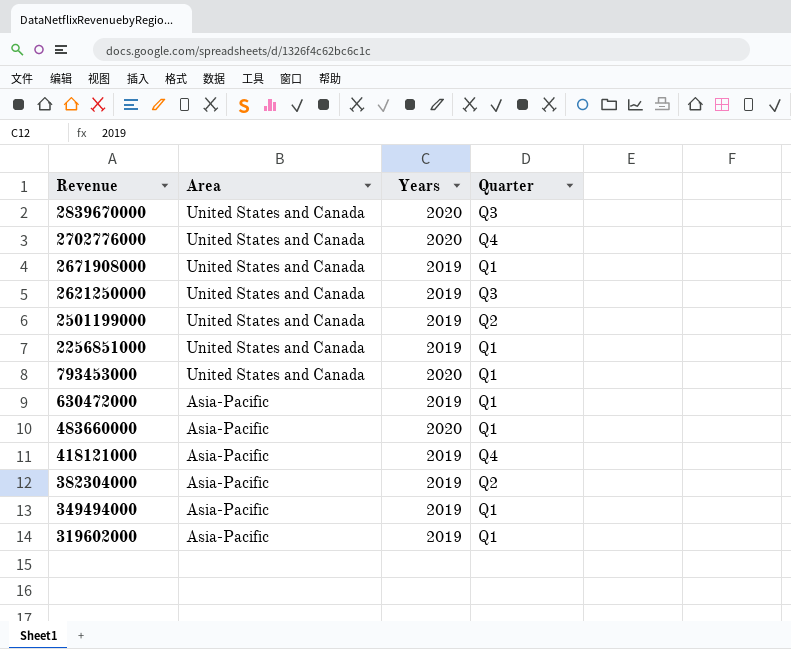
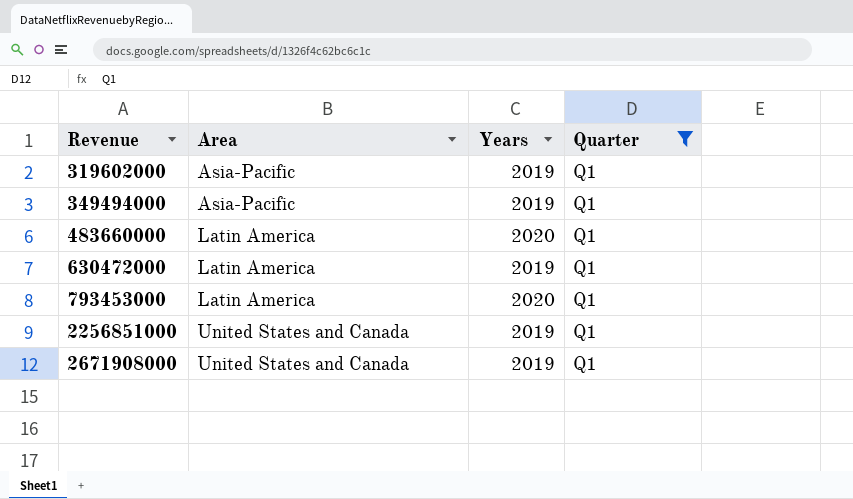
filter: none -> Quarter = Q1
row order: Revenue descending -> Revenue ascending
483660000 | Area: Asia-Pacific -> Latin America
630472000 | Area: Asia-Pacific -> Latin America
793453000 | Area: United States and Canada -> Latin America

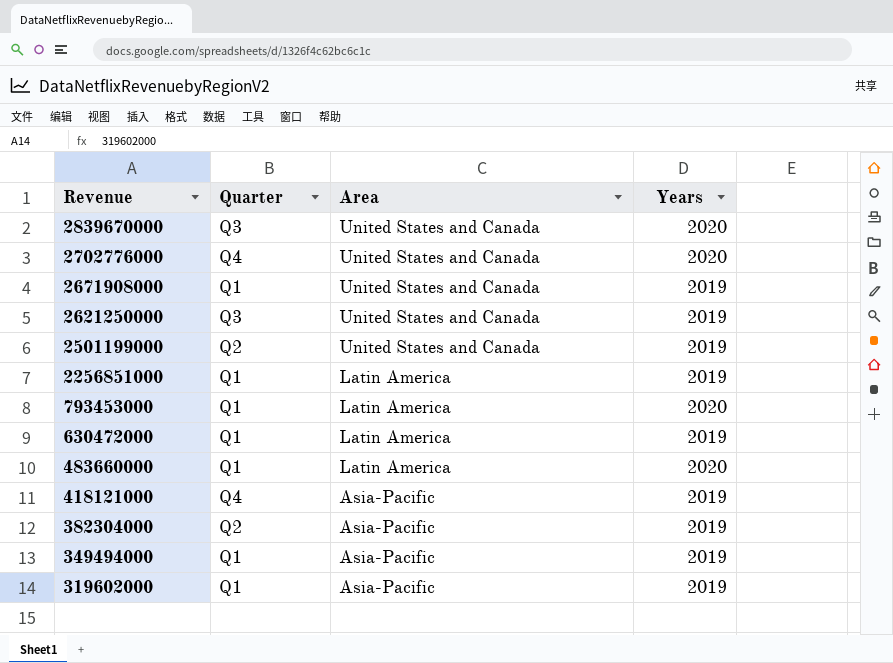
filter: Quarter = Q1 -> none
row order: Revenue ascending -> Revenue descending
column Quarter | position: 4 -> 2
2256851000 | Area: United States and Canada -> Latin America

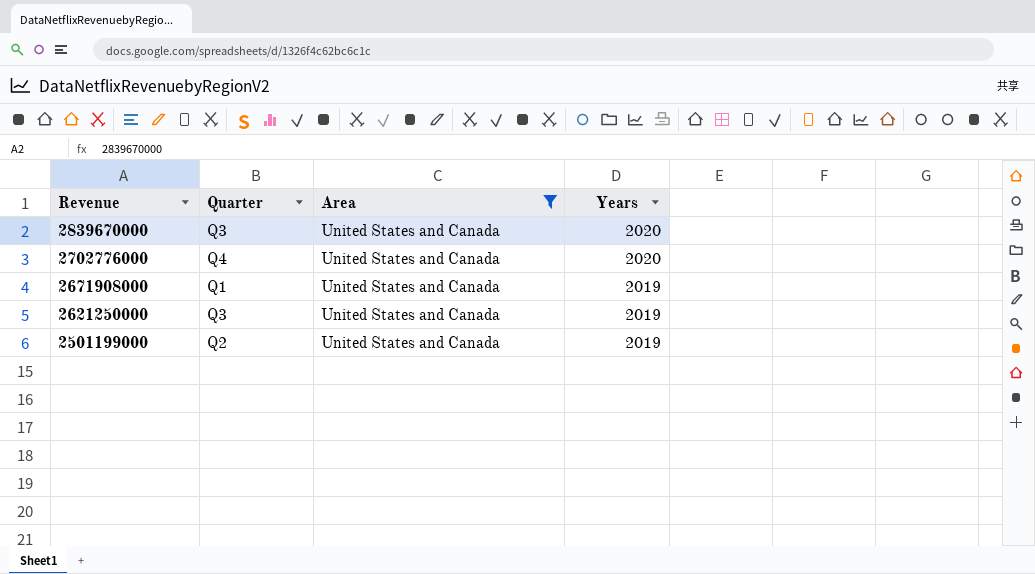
filter: none -> Area = United States and Canada

